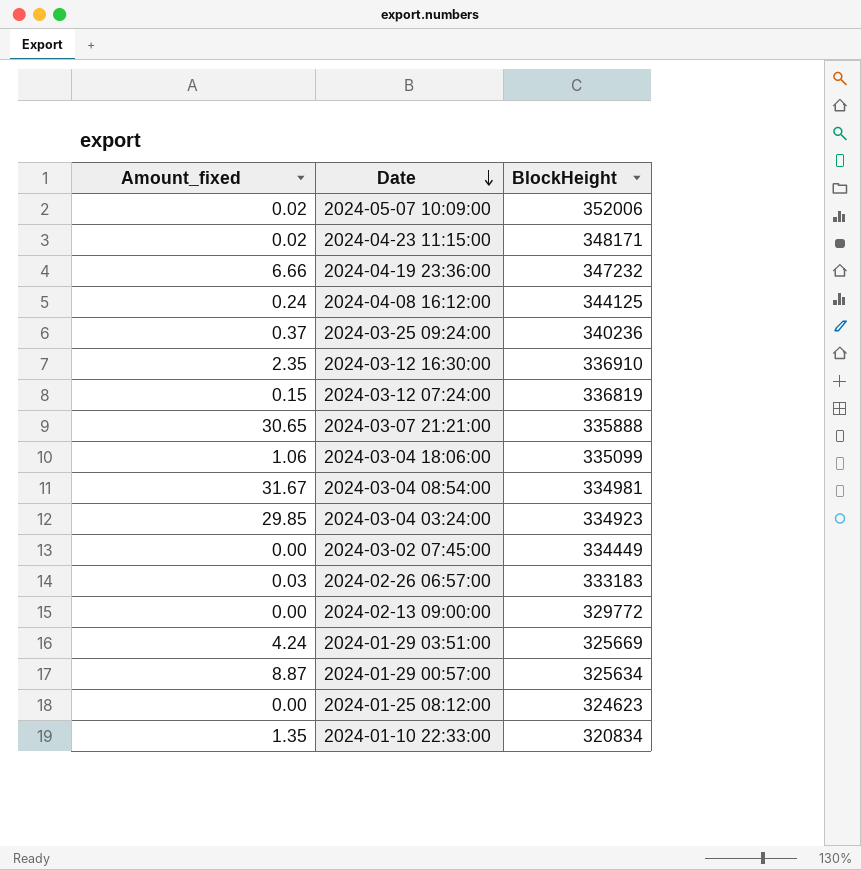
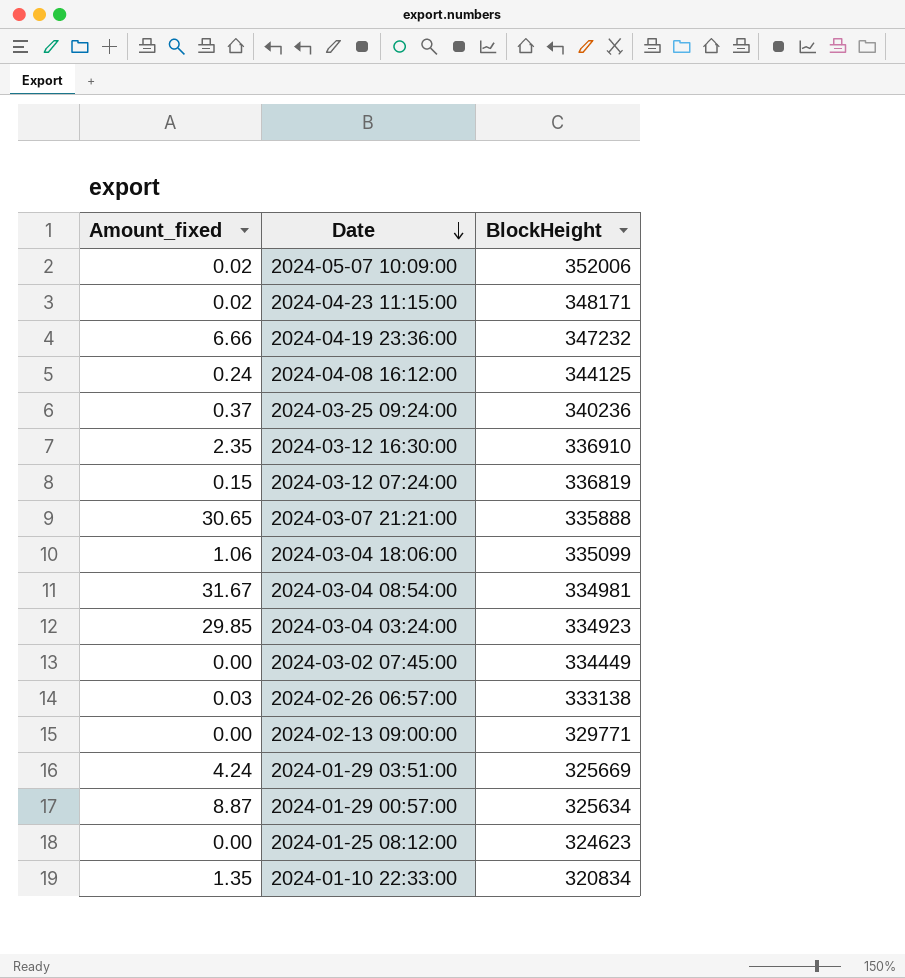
2024-02-26 06:57:00 | BlockHeight: 333183 -> 333138
2024-02-13 09:00:00 | BlockHeight: 329772 -> 329771

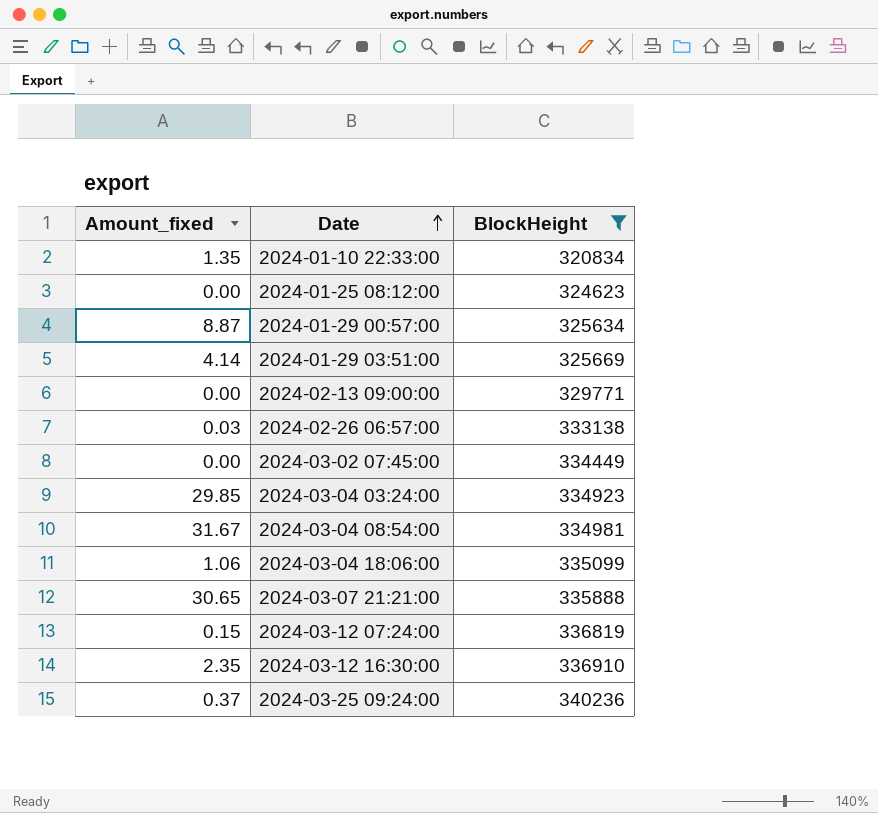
filter: none -> BlockHeight <= 340236
row order: Date descending -> Date ascending
2024-01-29 03:51:00 | Amount_fixed: 4.24 -> 4.14

